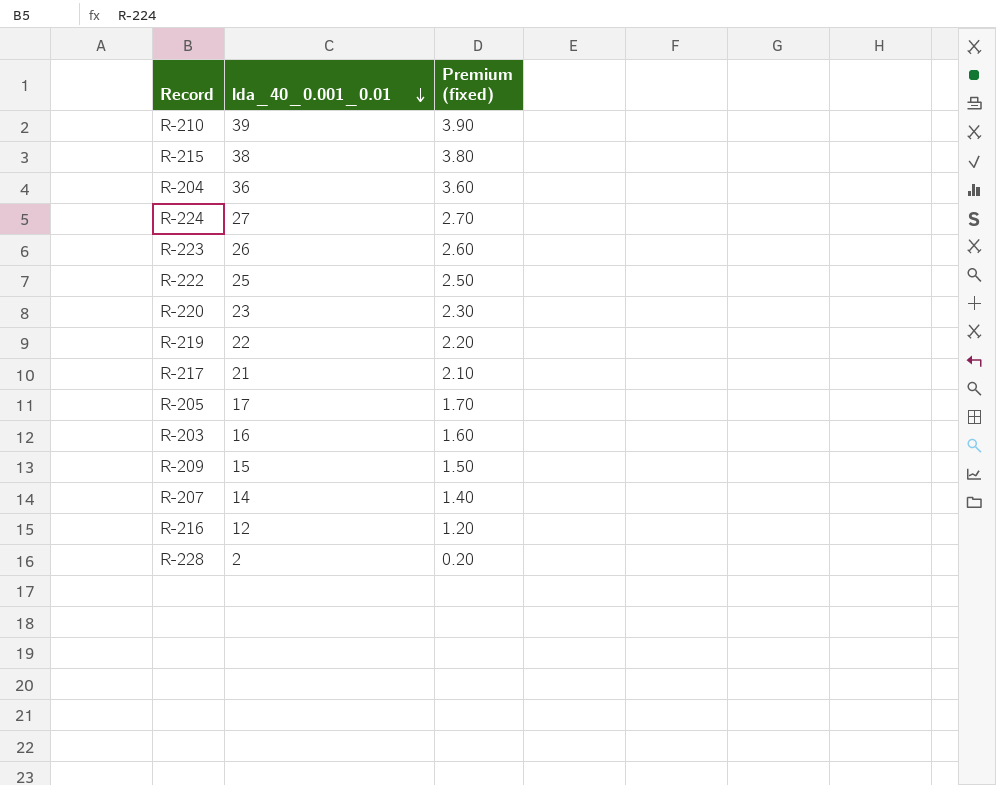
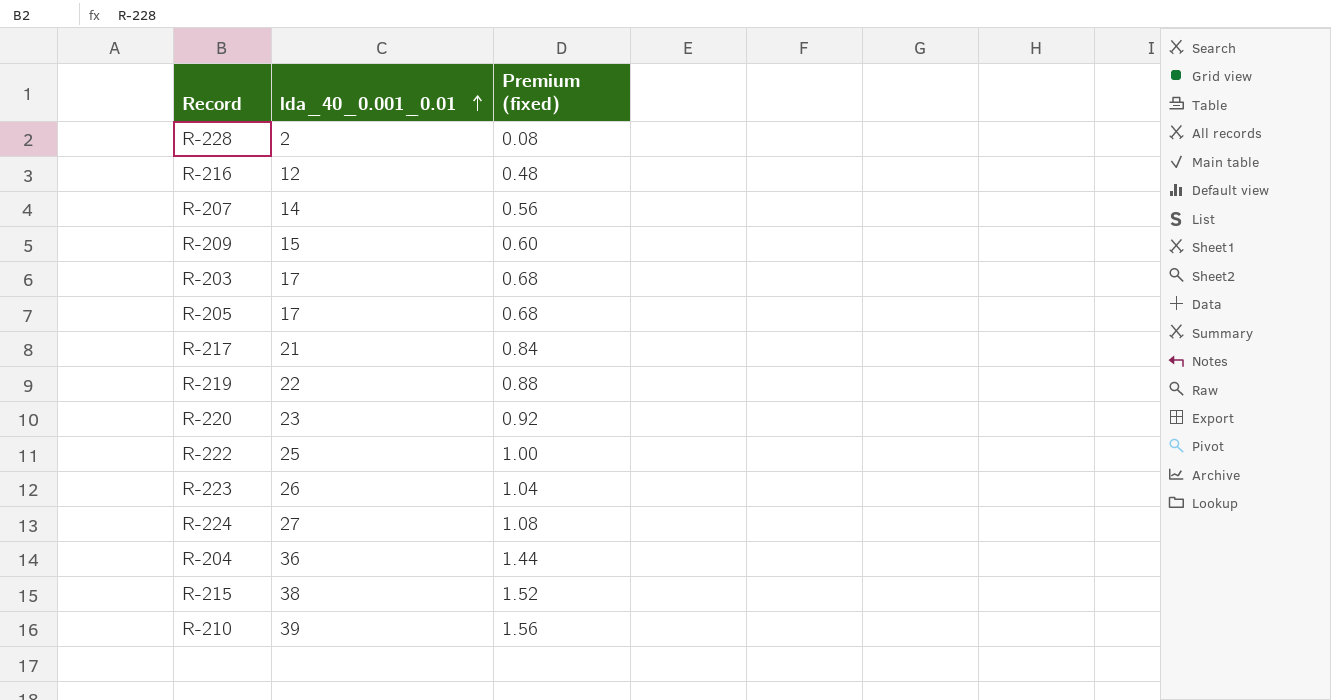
row order: lda_40_0.001_0.01 descending -> lda_40_0.001_0.01 ascending
column Premium (fixed) | formula: [lda_40_0.001_0.01] * 0.1 -> [lda_40_0.001_0.01] * 0.04
R-203 | lda_40_0.001_0.01: 16 -> 17

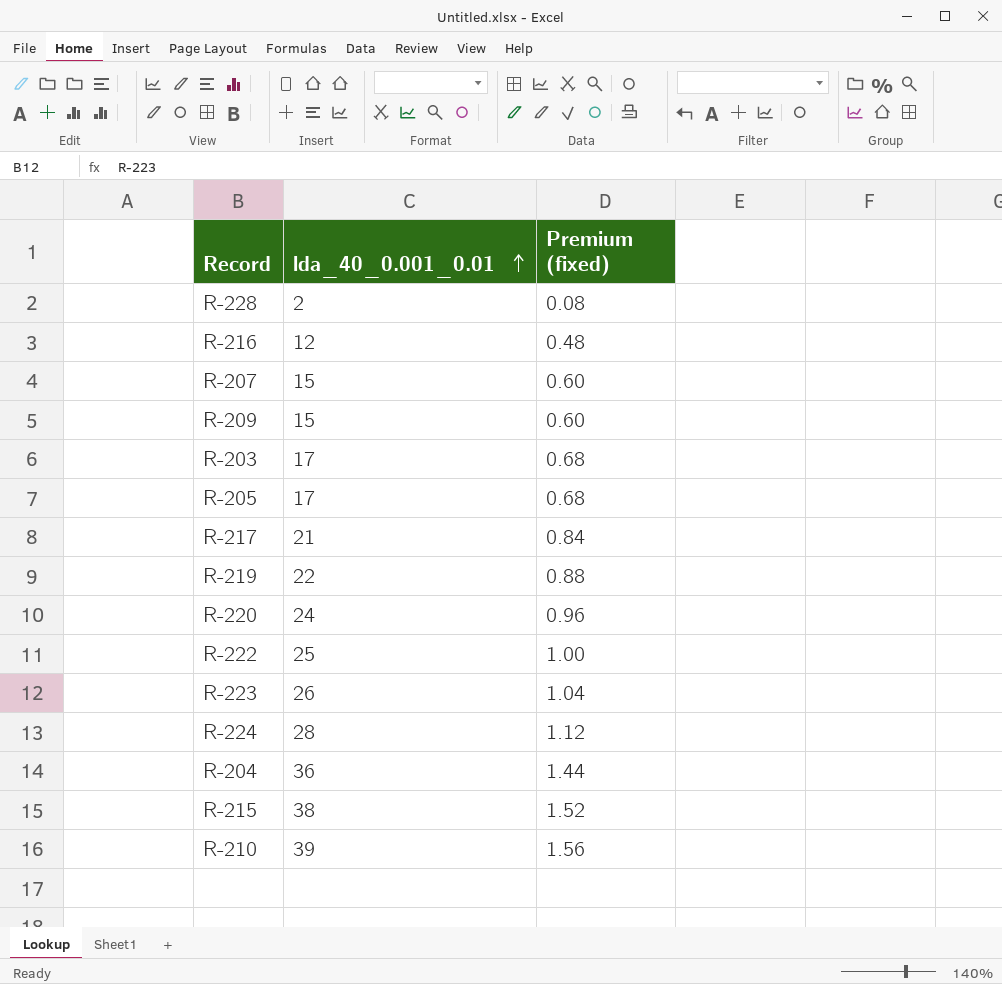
R-207 | lda_40_0.001_0.01: 14 -> 15
R-207 | Premium (fixed): 0.56 -> 0.60
R-220 | lda_40_0.001_0.01: 23 -> 24
R-220 | Premium (fixed): 0.92 -> 0.96
R-224 | lda_40_0.001_0.01: 27 -> 28
R-224 | Premium (fixed): 1.08 -> 1.12

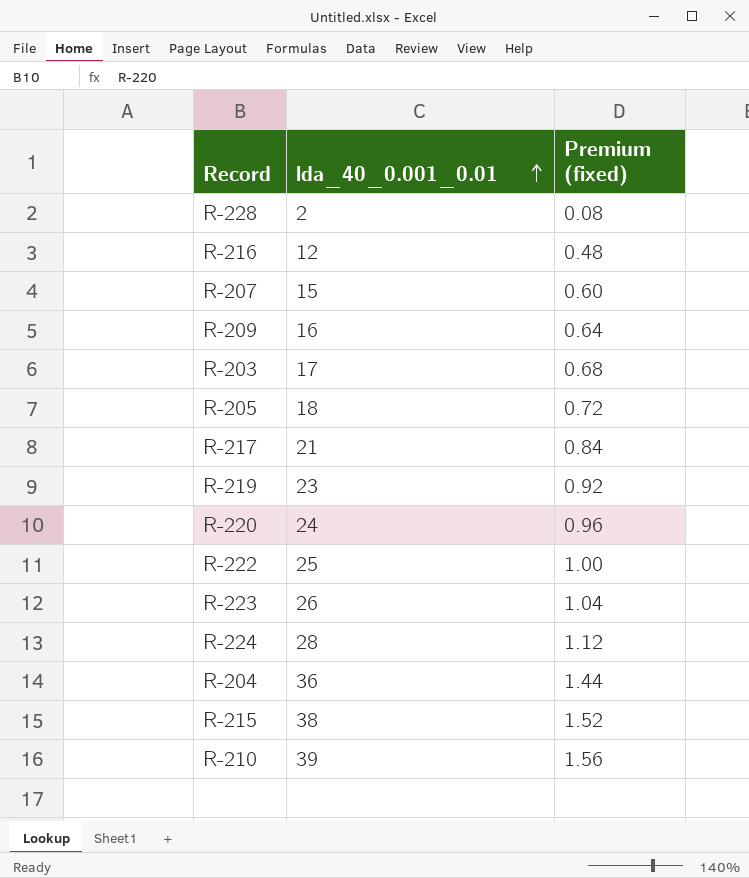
R-209 | lda_40_0.001_0.01: 15 -> 16
R-209 | Premium (fixed): 0.60 -> 0.64
R-205 | lda_40_0.001_0.01: 17 -> 18
R-205 | Premium (fixed): 0.68 -> 0.72
R-219 | lda_40_0.001_0.01: 22 -> 23
R-219 | Premium (fixed): 0.88 -> 0.92

